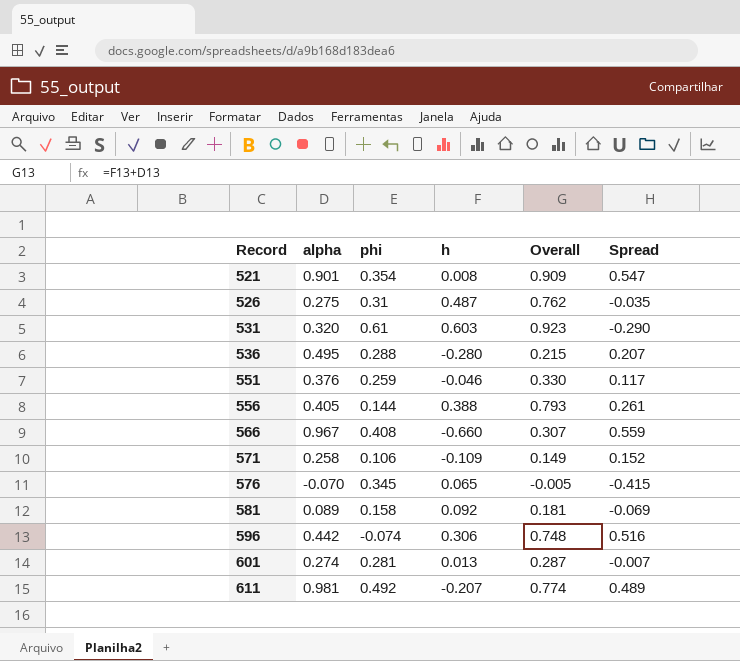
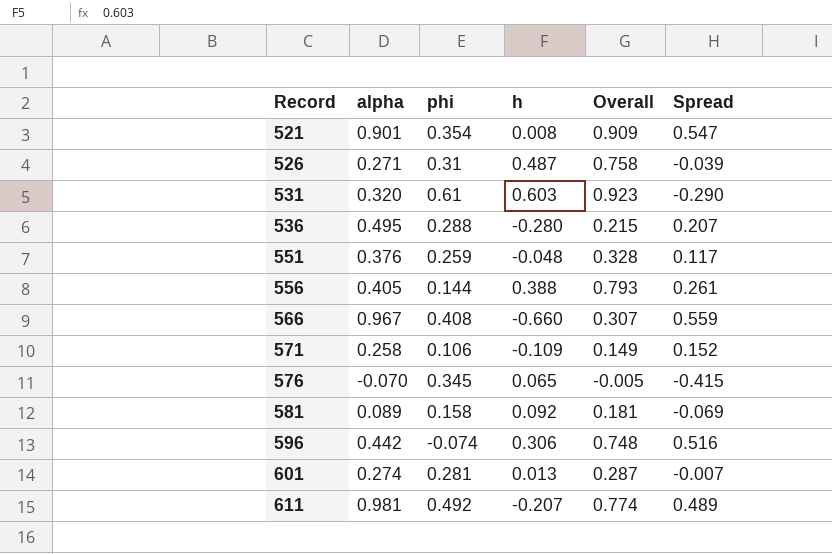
526 | alpha: 0.275 -> 0.271
526 | Overall: 0.762 -> 0.758
526 | Spread: -0.035 -> -0.039
551 | h: -0.046 -> -0.048
551 | Overall: 0.330 -> 0.328

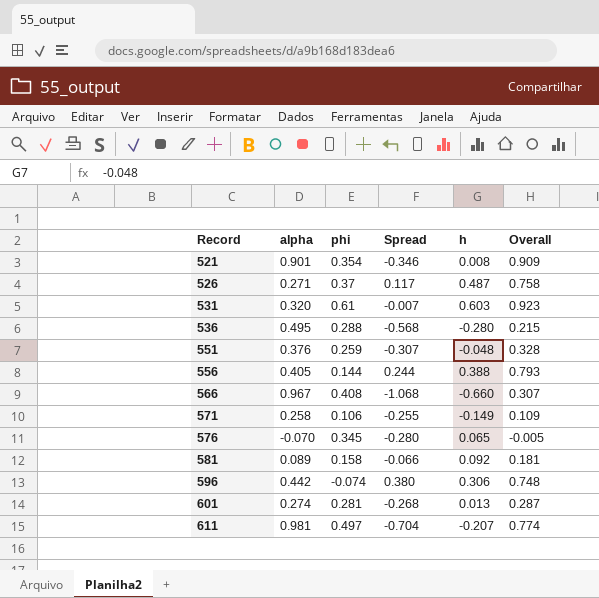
column Spread | formula: [alpha] - [phi] -> [h] - [phi]
column Spread | position: 6 -> 4
526 | phi: 0.31 -> 0.37
571 | h: -0.109 -> -0.149
571 | Overall: 0.149 -> 0.109
611 | phi: 0.492 -> 0.497

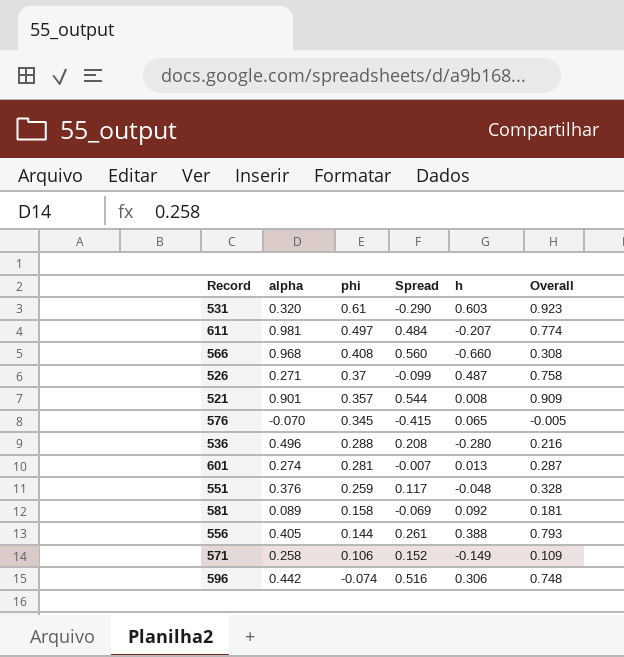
row order: Record ascending -> phi descending
column Spread | formula: [h] - [phi] -> [alpha] - [phi]
566 | alpha: 0.967 -> 0.968
566 | Overall: 0.307 -> 0.308
521 | phi: 0.354 -> 0.357
536 | alpha: 0.495 -> 0.496
536 | Overall: 0.215 -> 0.216

